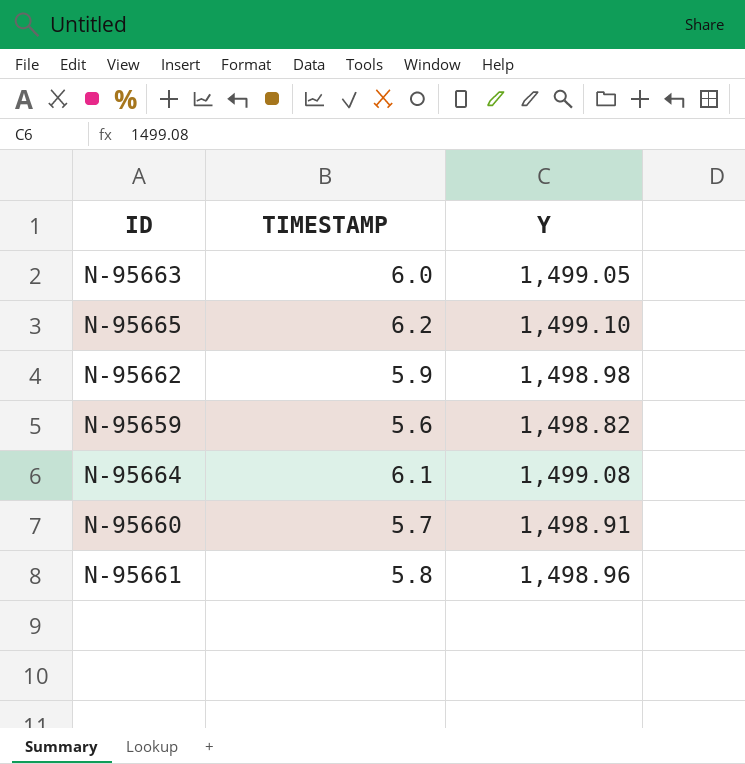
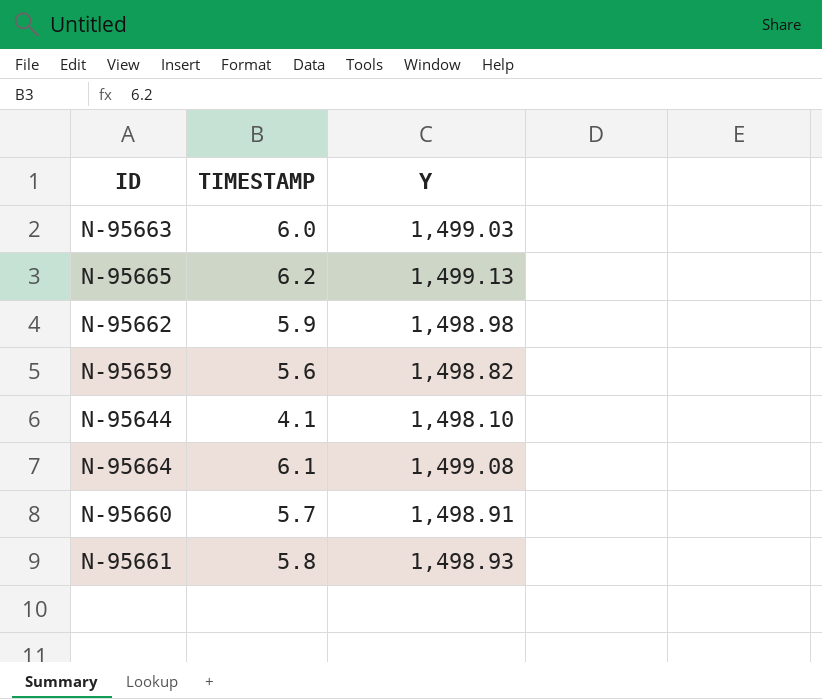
N-95663 | Y: 1,499.05 -> 1,499.03
N-95665 | Y: 1,499.10 -> 1,499.13
row N-95644: none -> 4.1 | 1,498.10
N-95661 | Y: 1,498.96 -> 1,498.93

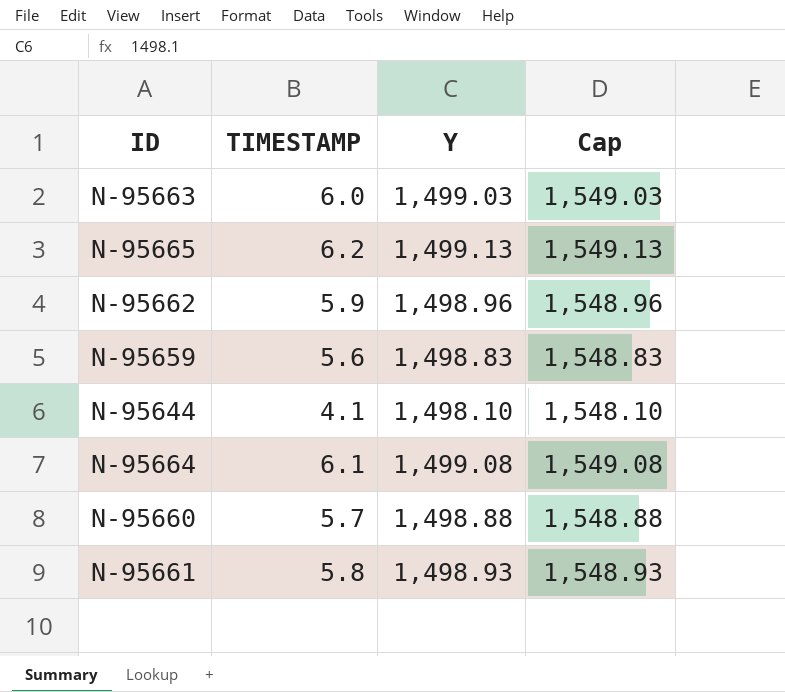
column Cap | formula: none -> [Y] + 50
N-95662 | Y: 1,498.98 -> 1,498.96
N-95659 | Y: 1,498.82 -> 1,498.83
N-95660 | Y: 1,498.91 -> 1,498.88

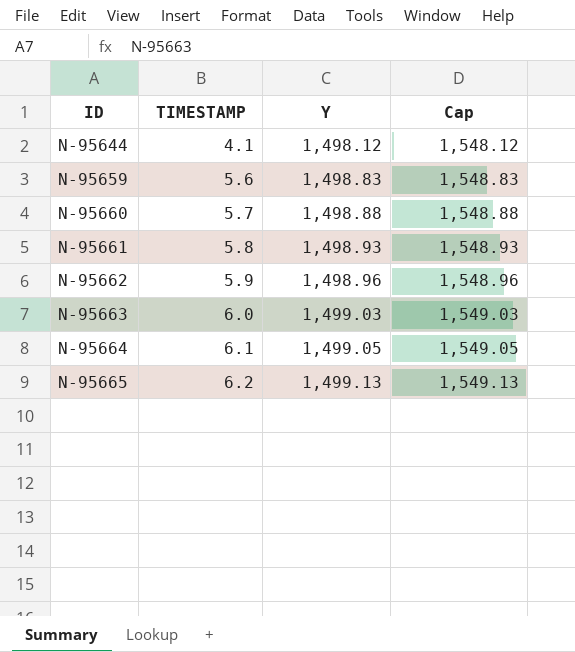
row order: none -> ID ascending
N-95644 | Y: 1,498.10 -> 1,498.12
N-95644 | Cap: 1,548.10 -> 1,548.12
N-95664 | Y: 1,499.08 -> 1,499.05
N-95664 | Cap: 1,549.08 -> 1,549.05

